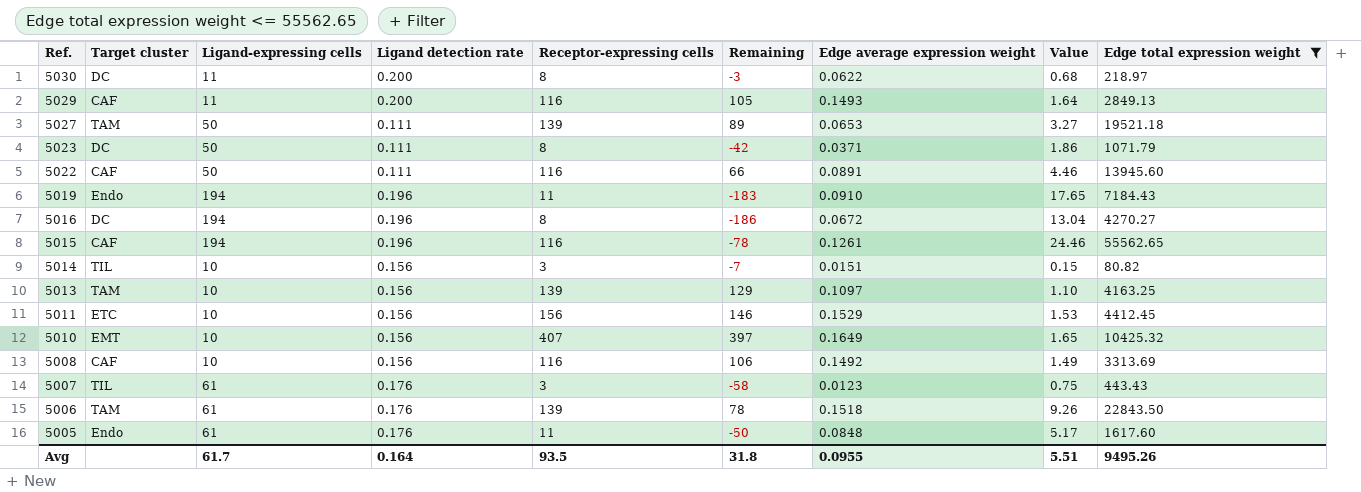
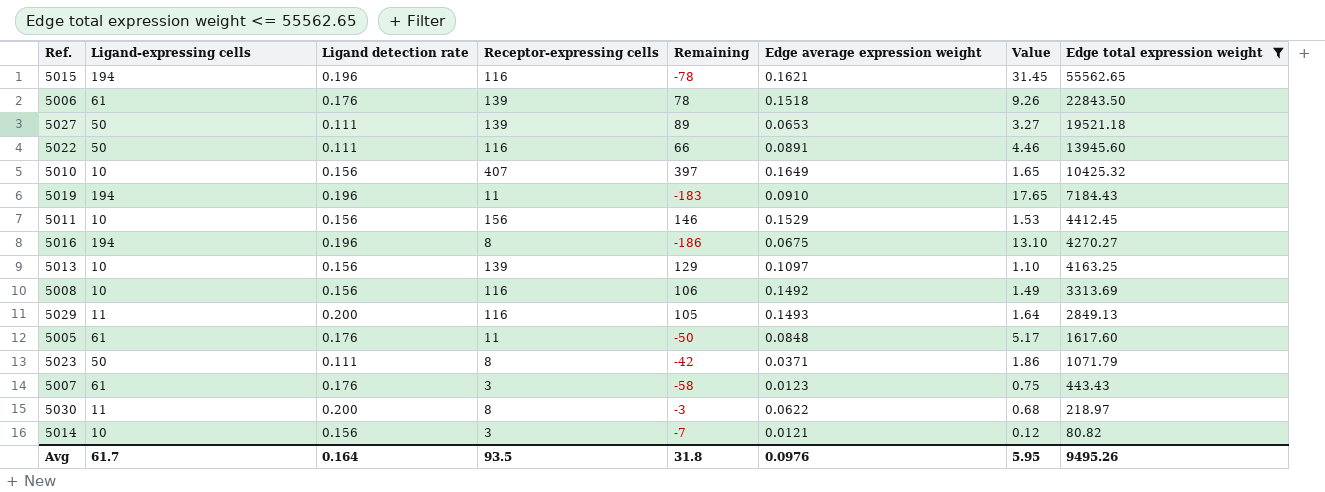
row order: Ref. descending -> Edge total expression weight descending
column Target cluster | position: 2 -> none
5015 | Edge average expression weight: 0.1261 -> 0.1621
5015 | Value: 24.46 -> 31.45
5016 | Edge average expression weight: 0.0672 -> 0.0675
5016 | Value: 13.04 -> 13.10
5014 | Edge average expression weight: 0.0151 -> 0.0121
5014 | Value: 0.15 -> 0.12
Avg | Edge average expression weight: 0.0955 -> 0.0976
Avg | Value: 5.51 -> 5.95

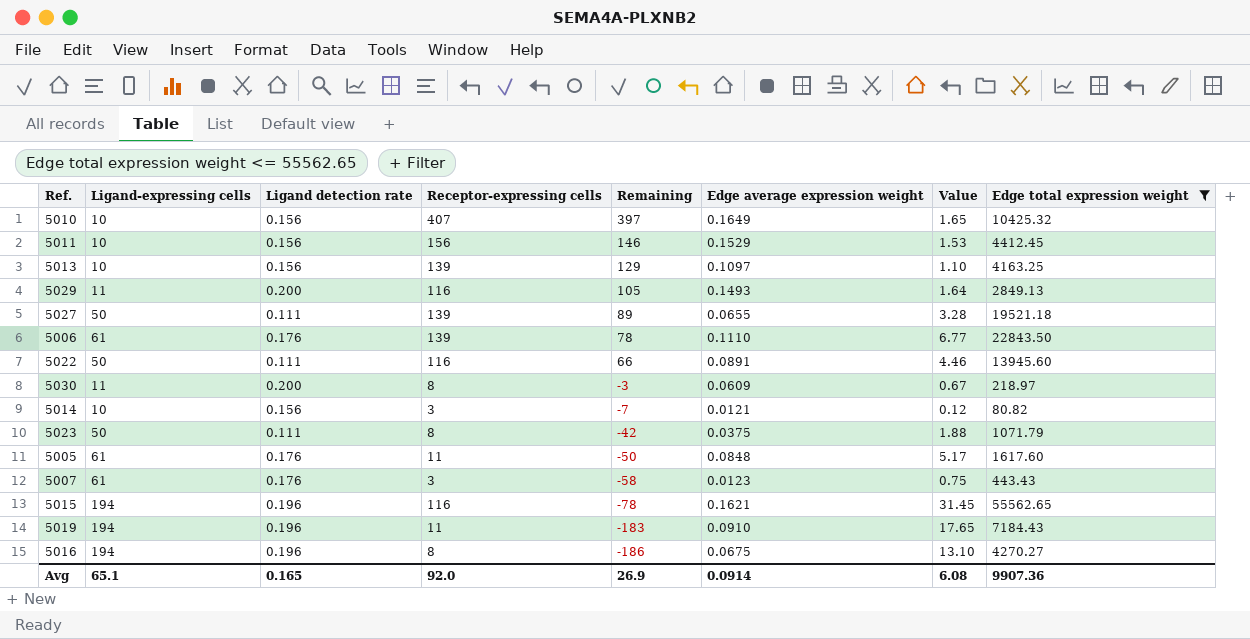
row order: Edge total expression weight descending -> Remaining descending
row 5008: 10 | 0.156 | 116 | 106 | 0.1492 | 1.49 | 3313.69 -> none
5027 | Edge average expression weight: 0.0653 -> 0.0655
5027 | Value: 3.27 -> 3.28
5006 | Edge average expression weight: 0.1518 -> 0.1110
5006 | Value: 9.26 -> 6.77
5030 | Edge average expression weight: 0.0622 -> 0.0609
5030 | Value: 0.68 -> 0.67
5023 | Edge average expression weight: 0.0371 -> 0.0375
5023 | Value: 1.86 -> 1.88
Avg | Ligand-expressing cells: 61.7 -> 65.1
Avg | Ligand detection rate: 0.164 -> 0.165
Avg | Receptor-expressing cells: 93.5 -> 92.0
Avg | Remaining: 31.8 -> 26.9
Avg | Edge average expression weight: 0.0976 -> 0.0914
Avg | Value: 5.95 -> 6.08
Avg | Edge total expression weight: 9495.26 -> 9907.36

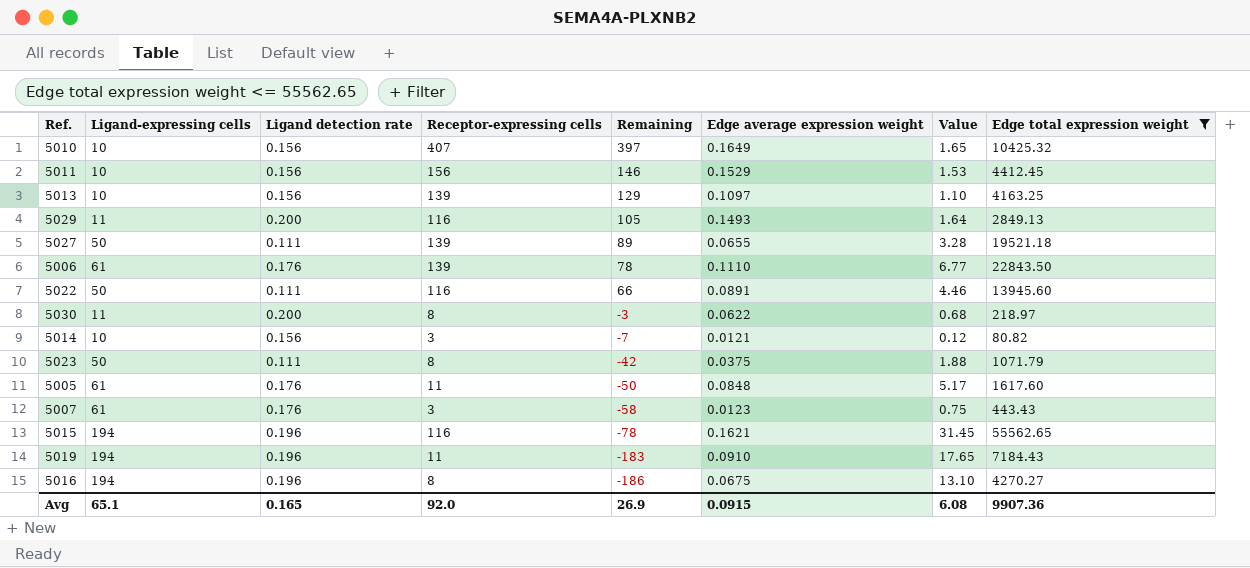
5030 | Edge average expression weight: 0.0609 -> 0.0622
5030 | Value: 0.67 -> 0.68
Avg | Edge average expression weight: 0.0914 -> 0.0915

